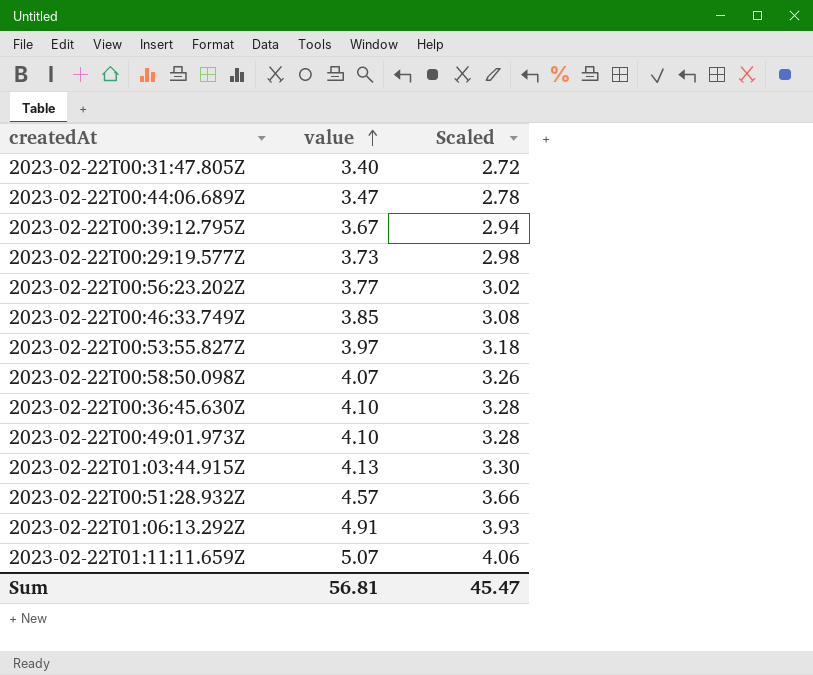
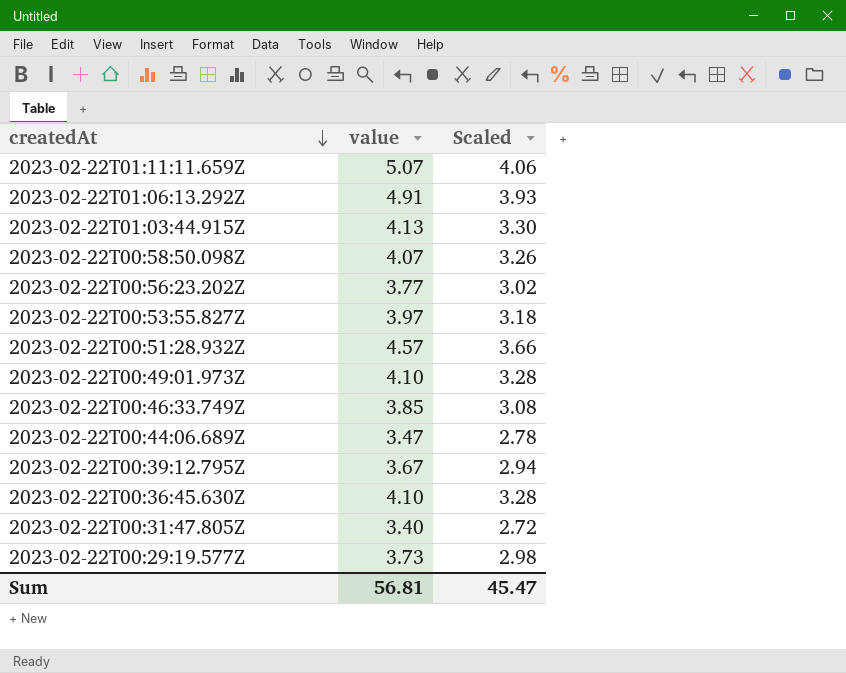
row order: value ascending -> createdAt descending

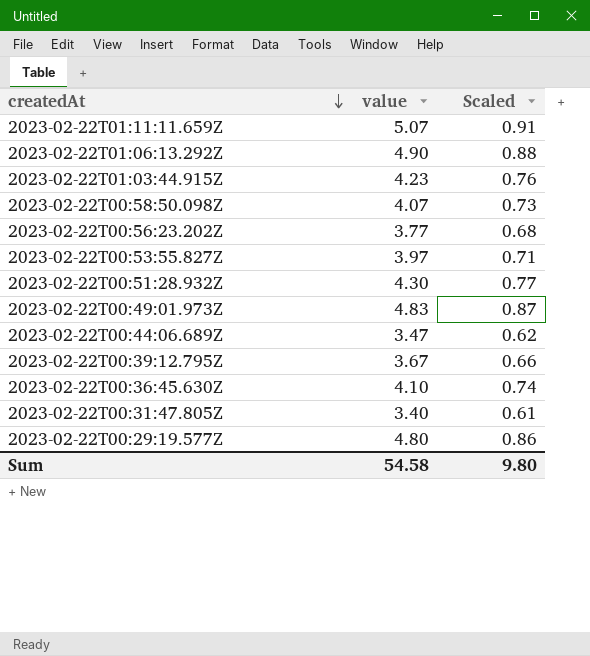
column Scaled | formula: [value] * 0.8 -> [value] * 0.18
row 2023-02-22T00:46:33.749Z: 3.85 | 3.08 -> none
2023-02-22T01:06:13.292Z | value: 4.91 -> 4.90
2023-02-22T01:03:44.915Z | value: 4.13 -> 4.23
2023-02-22T00:51:28.932Z | value: 4.57 -> 4.30
2023-02-22T00:49:01.973Z | value: 4.10 -> 4.83
2023-02-22T00:29:19.577Z | value: 3.73 -> 4.80
Sum | value: 56.81 -> 54.58
Sum | Scaled: 45.47 -> 9.80

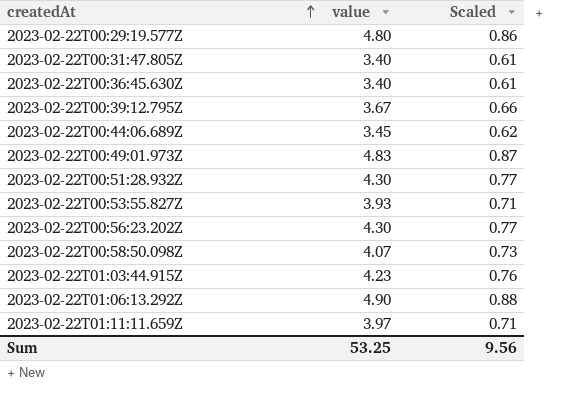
row order: createdAt descending -> createdAt ascending
2023-02-22T00:36:45.630Z | value: 4.10 -> 3.40
2023-02-22T00:36:45.630Z | Scaled: 0.74 -> 0.61
2023-02-22T00:44:06.689Z | value: 3.47 -> 3.45
2023-02-22T00:53:55.827Z | value: 3.97 -> 3.93
2023-02-22T00:56:23.202Z | value: 3.77 -> 4.30
2023-02-22T00:56:23.202Z | Scaled: 0.68 -> 0.77
2023-02-22T01:11:11.659Z | value: 5.07 -> 3.97
2023-02-22T01:11:11.659Z | Scaled: 0.91 -> 0.71
Sum | value: 54.58 -> 53.25
Sum | Scaled: 9.80 -> 9.56

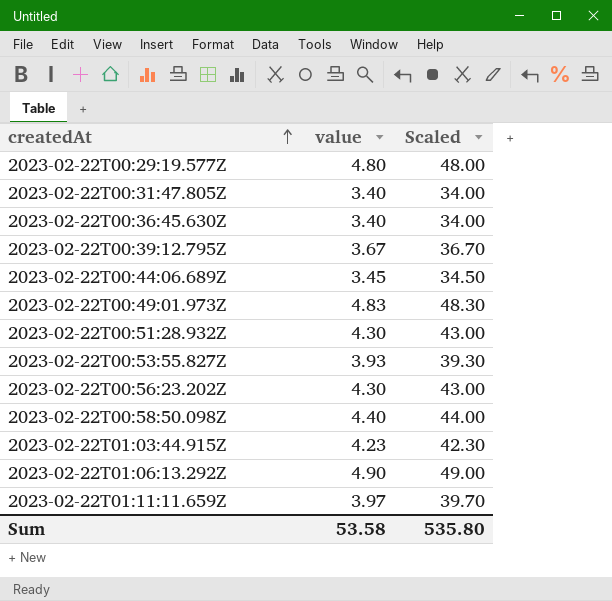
column Scaled | formula: [value] * 0.18 -> [value] * 10
2023-02-22T00:58:50.098Z | value: 4.07 -> 4.40
Sum | value: 53.25 -> 53.58
Sum | Scaled: 9.56 -> 535.80

